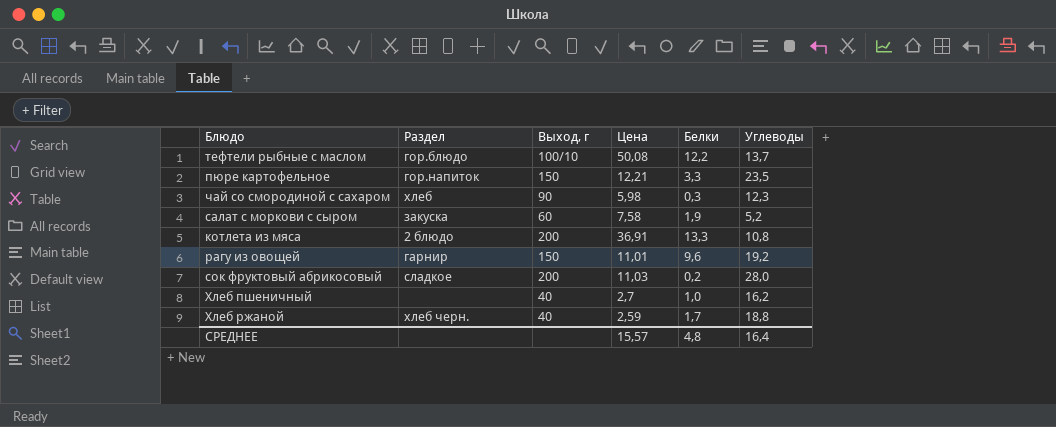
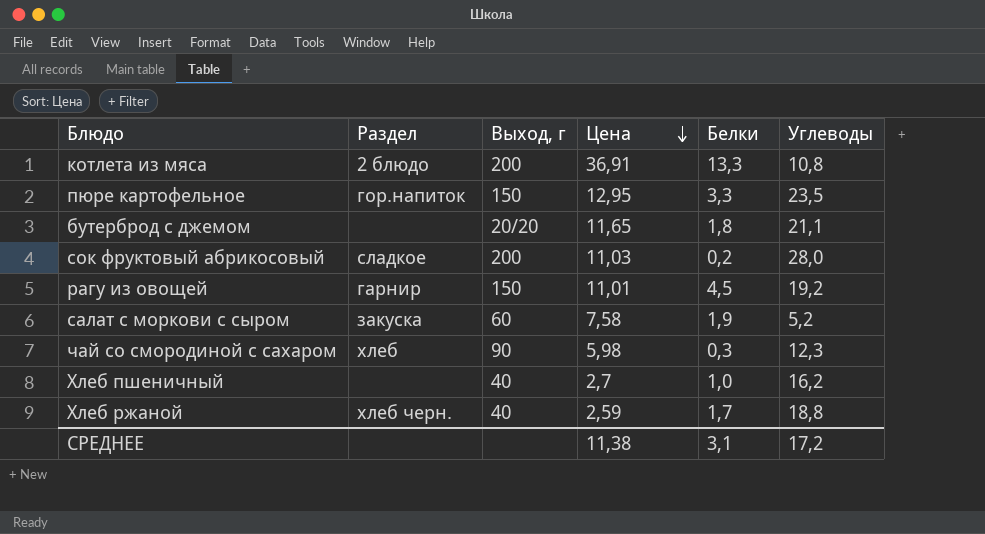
row order: none -> Цена descending
row тефтели рыбные с маслом: гор.блюдо | 100/10 | 50,08 | 12,2 | 13,7 -> none
пюре картофельное | Цена: 12,21 -> 12,95
row бутерброд с джемом: none -> none | 20/20 | 11,65 | 1,8 | 21,1
рагу из овощей | Белки: 9,6 -> 4,5
СРЕДНЕЕ | Цена: 15,57 -> 11,38
СРЕДНЕЕ | Белки: 4,8 -> 3,1
СРЕДНЕЕ | Углеводы: 16,4 -> 17,2

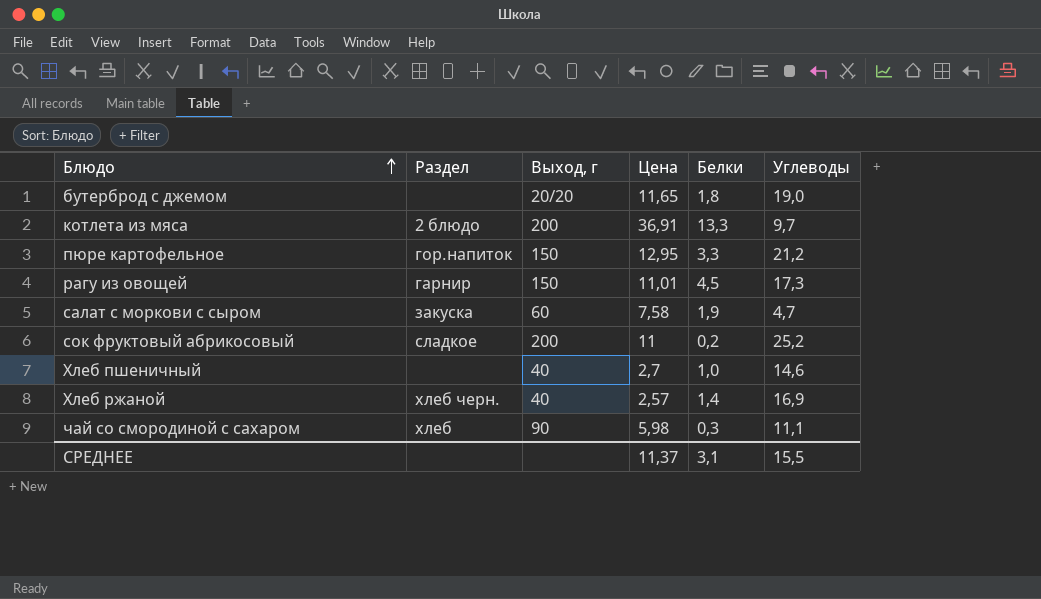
row order: Цена descending -> Блюдо ascending
бутерброд с джемом | Углеводы: 21,1 -> 19,0
котлета из мяса | Углеводы: 10,8 -> 9,7
пюре картофельное | Углеводы: 23,5 -> 21,2
рагу из овощей | Углеводы: 19,2 -> 17,3
салат с моркови с сыром | Углеводы: 5,2 -> 4,7
сок фруктовый абрикосовый | Цена: 11,03 -> 11
сок фруктовый абрикосовый | Углеводы: 28,0 -> 25,2
Хлеб пшеничный | Углеводы: 16,2 -> 14,6
Хлеб ржаной | Цена: 2,59 -> 2,57
Хлеб ржаной | Белки: 1,7 -> 1,4
Хлеб ржаной | Углеводы: 18,8 -> 16,9
чай со смородиной с сахаром | Углеводы: 12,3 -> 11,1
СРЕДНЕЕ | Цена: 11,38 -> 11,37
СРЕДНЕЕ | Углеводы: 17,2 -> 15,5

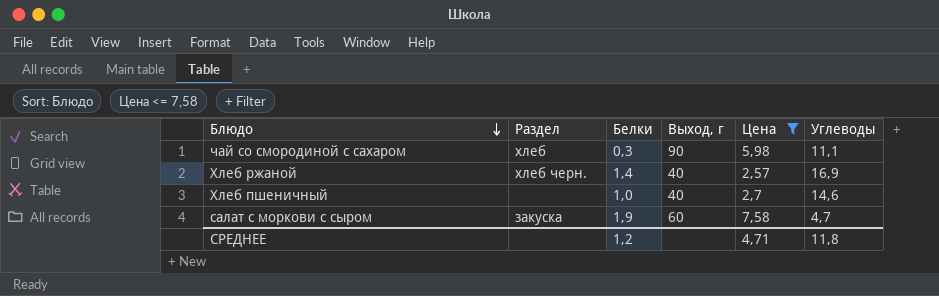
filter: none -> Цена <= 7,58
row order: Блюдо ascending -> Блюдо descending
column Белки | position: 5 -> 3
СРЕДНЕЕ | Белки: 3,1 -> 1,2
СРЕДНЕЕ | Цена: 11,37 -> 4,71
СРЕДНЕЕ | Углеводы: 15,5 -> 11,8

